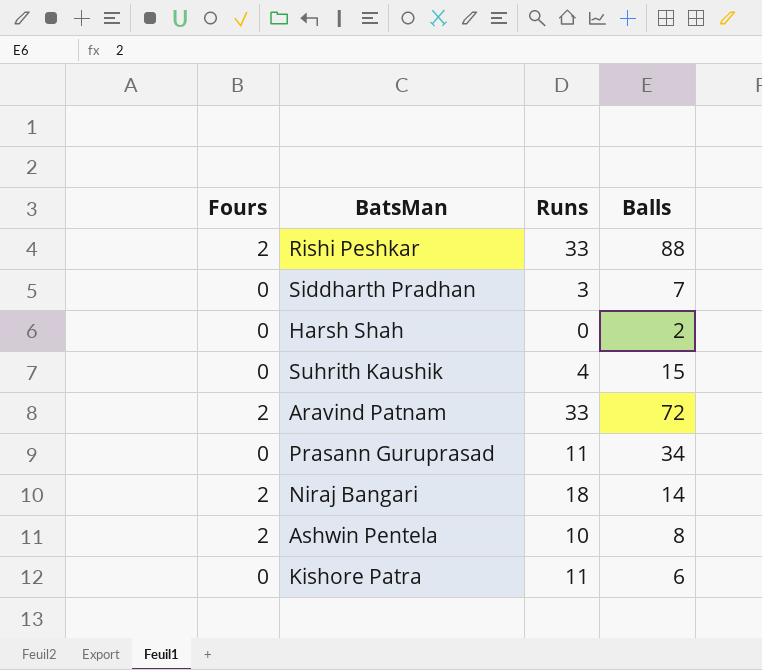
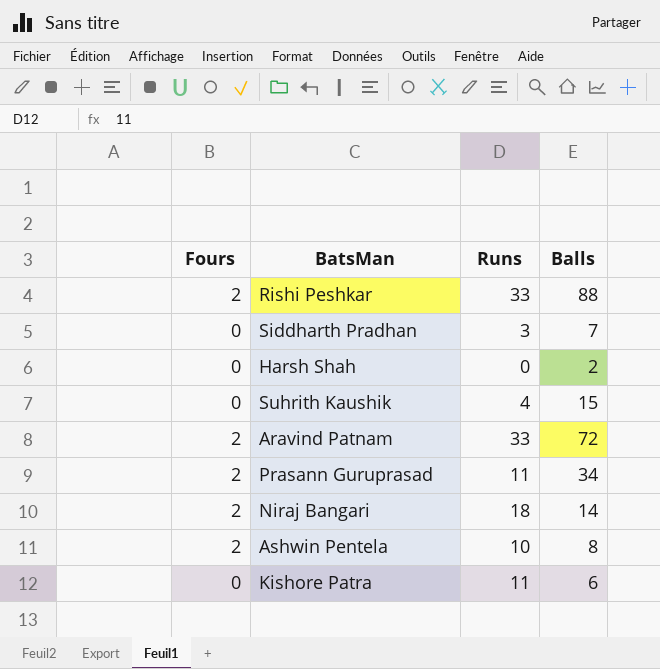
Prasann Guruprasad | Fours: 0 -> 2

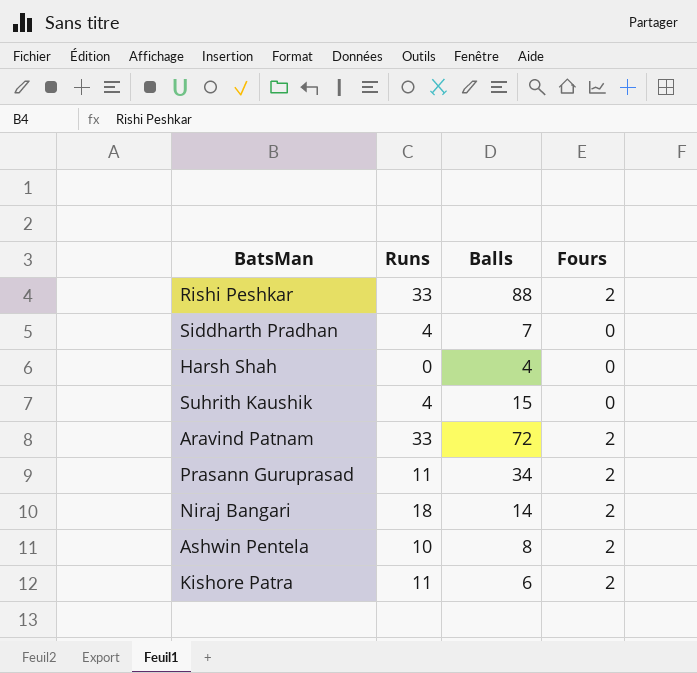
column Fours | position: 1 -> 4
Siddharth Pradhan | Runs: 3 -> 4
Harsh Shah | Balls: 2 -> 4
Kishore Patra | Fours: 0 -> 2

